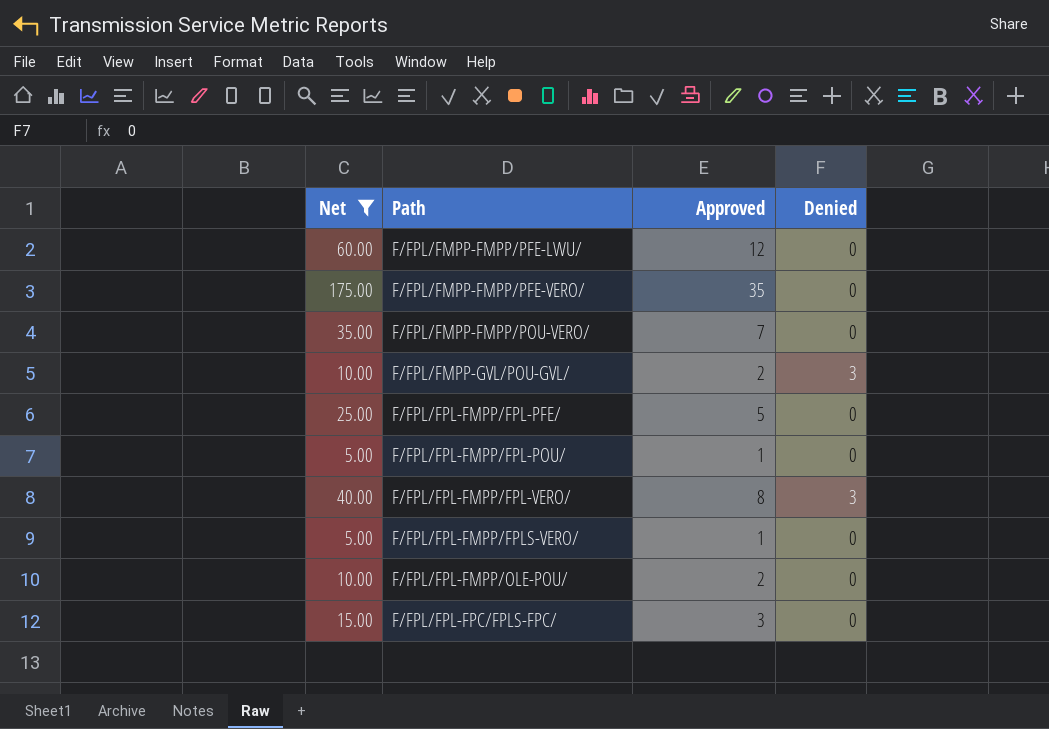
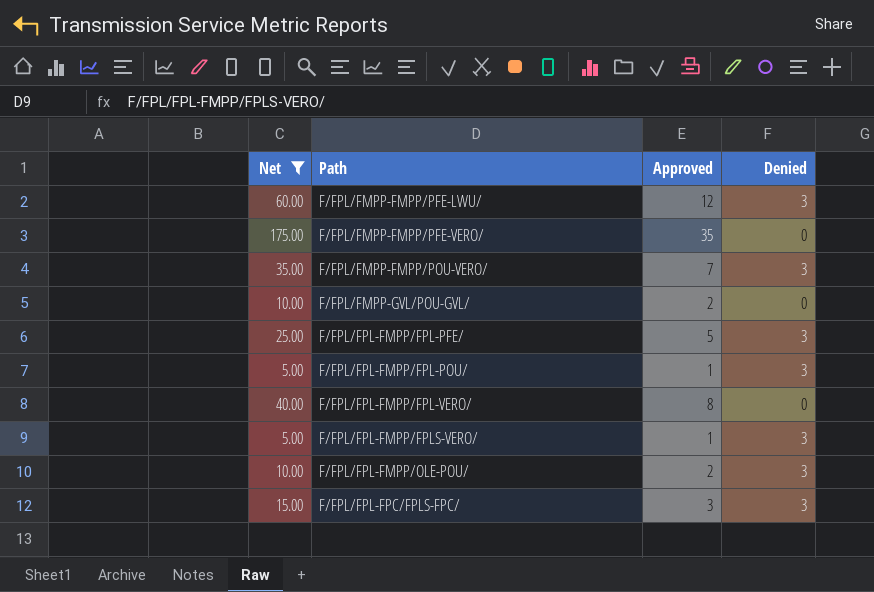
F/FPL/FMPP-FMPP/PFE-LWU/ | Denied: 0 -> 3
F/FPL/FMPP-FMPP/POU-VERO/ | Denied: 0 -> 3
F/FPL/FMPP-GVL/POU-GVL/ | Denied: 3 -> 0
F/FPL/FPL-FMPP/FPL-PFE/ | Denied: 0 -> 3
F/FPL/FPL-FMPP/FPL-POU/ | Denied: 0 -> 3
F/FPL/FPL-FMPP/FPL-VERO/ | Denied: 3 -> 0
F/FPL/FPL-FMPP/FPLS-VERO/ | Denied: 0 -> 3
F/FPL/FPL-FMPP/OLE-POU/ | Denied: 0 -> 3
F/FPL/FPL-FPC/FPLS-FPC/ | Denied: 0 -> 3

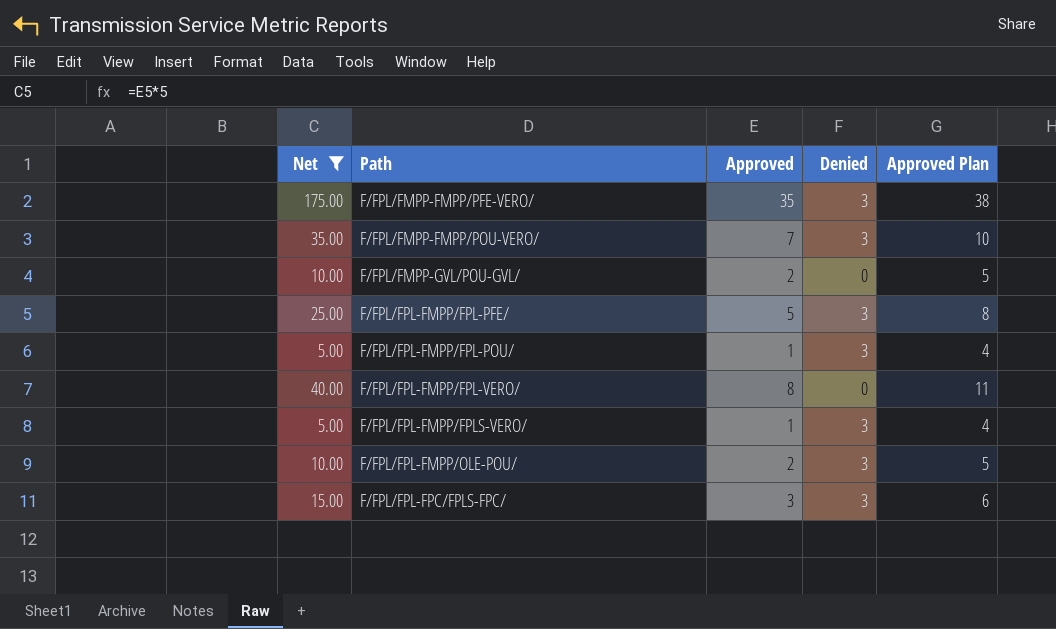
column Approved Plan | formula: none -> [Approved] + 3
row F/FPL/FMPP-FMPP/PFE-LWU/: 60.00 | 12 | 3 -> none
F/FPL/FMPP-FMPP/PFE-VERO/ | Denied: 0 -> 3

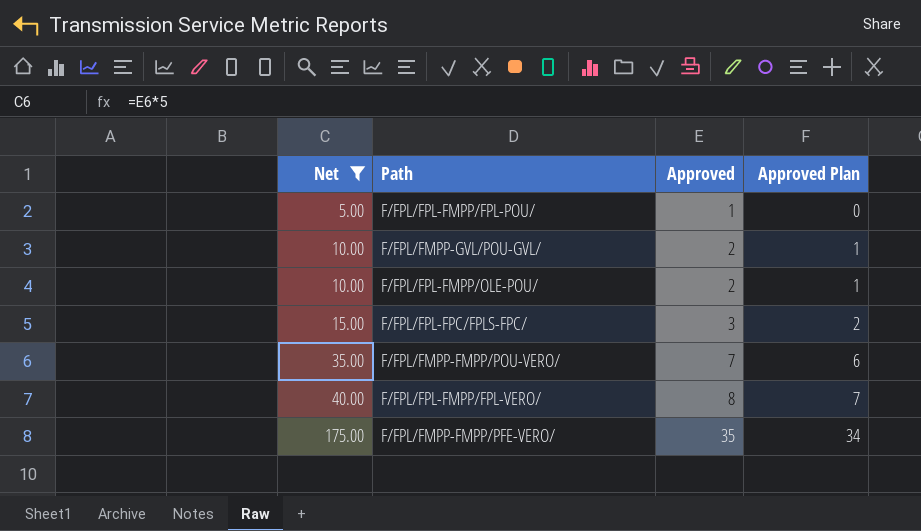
row order: Path ascending -> Net ascending
column Denied | position: 4 -> none
column Approved Plan | formula: [Approved] + 3 -> [Approved] - 1
row F/FPL/FPL-FMPP/FPL-PFE/: 25.00 | 5 | 3 | 8 -> none
row F/FPL/FPL-FMPP/FPLS-VERO/: 5.00 | 1 | 3 | 4 -> none

